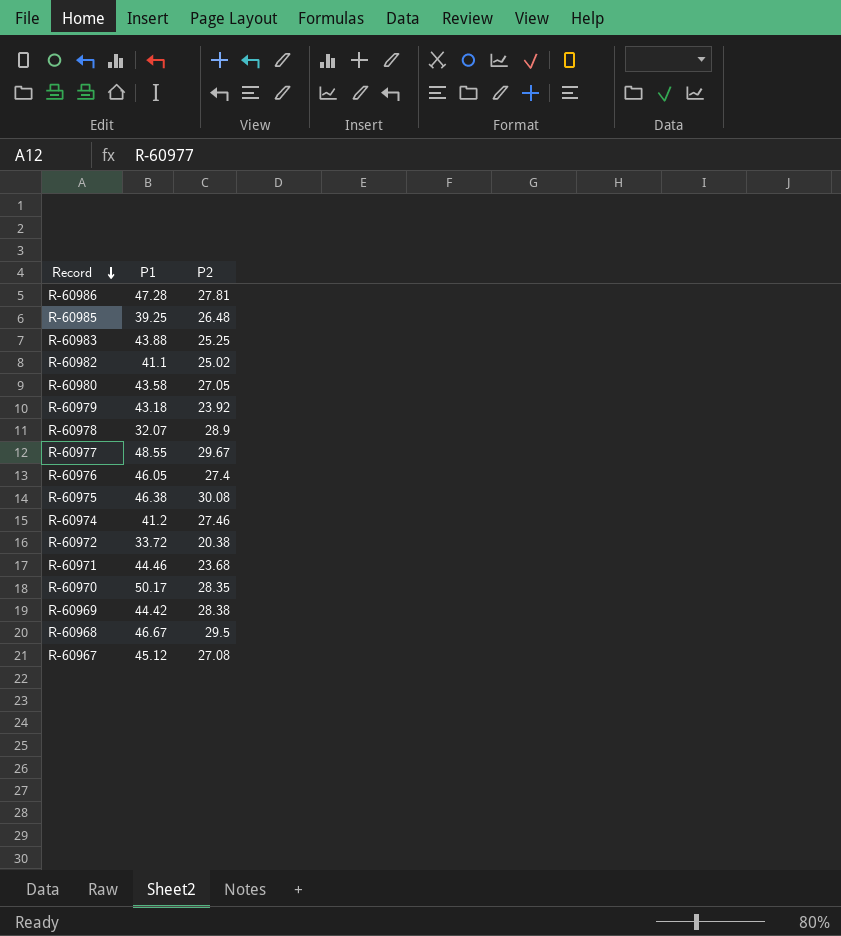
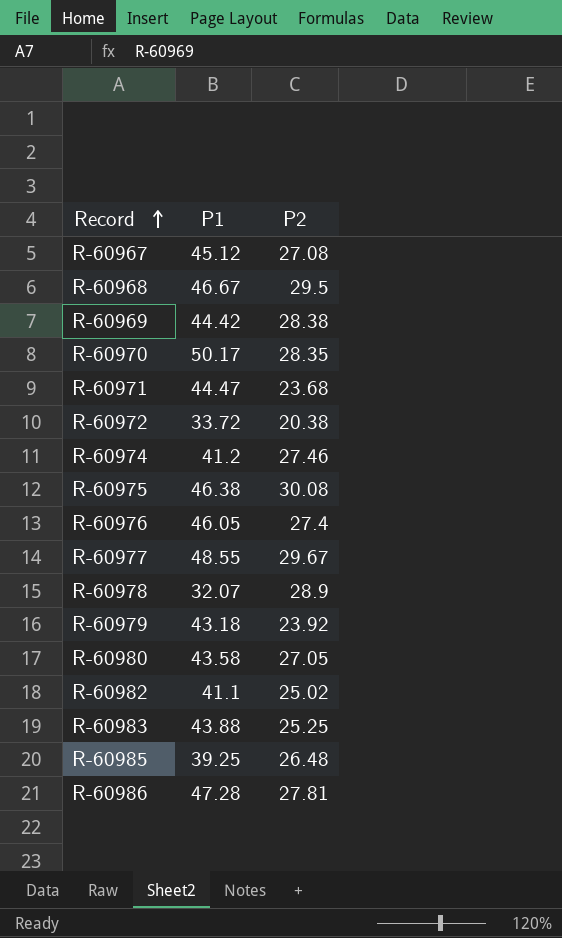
row order: Record descending -> Record ascending
R-60971 | P1: 44.46 -> 44.47

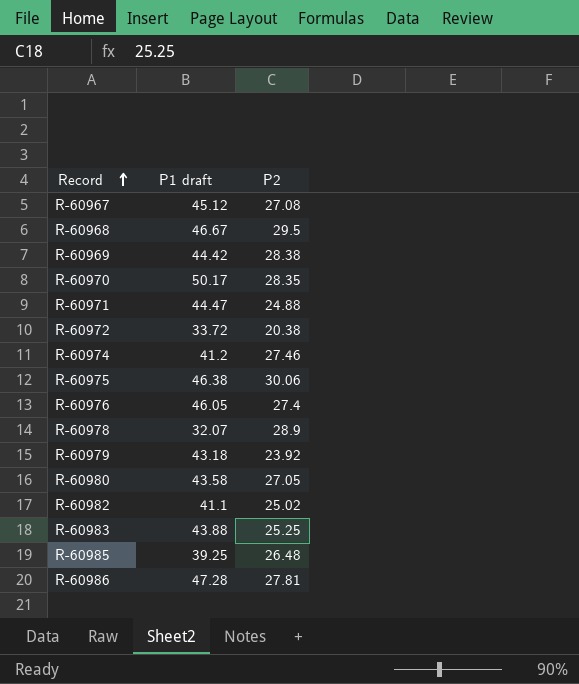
column name: P1 -> P1 draft
row R-60977: 48.55 | 29.67 -> none
R-60971 | P2: 23.68 -> 24.88
R-60975 | P2: 30.08 -> 30.06

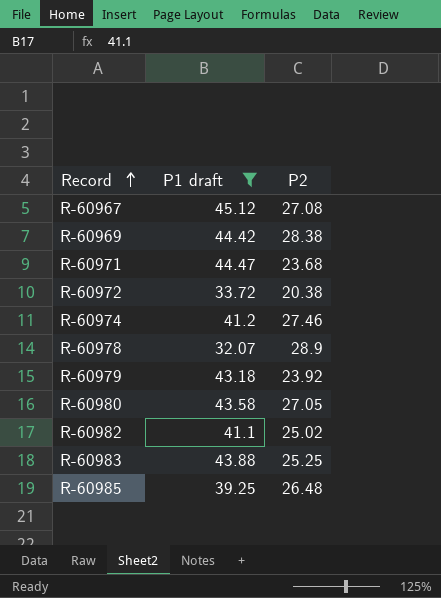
filter: none -> P1 draft <= 45.12
R-60971 | P2: 24.88 -> 23.68

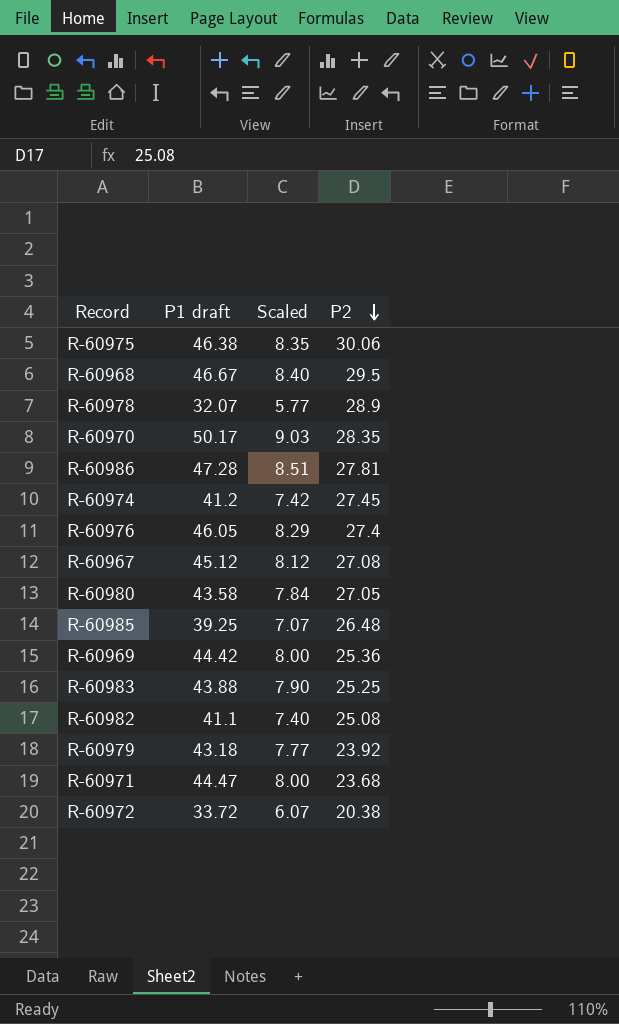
filter: P1 draft <= 45.12 -> none
row order: Record ascending -> P2 descending
column Scaled | formula: none -> [P1 draft] * 0.18
R-60974 | P2: 27.46 -> 27.45
R-60969 | P2: 28.38 -> 25.36
R-60982 | P2: 25.02 -> 25.08

